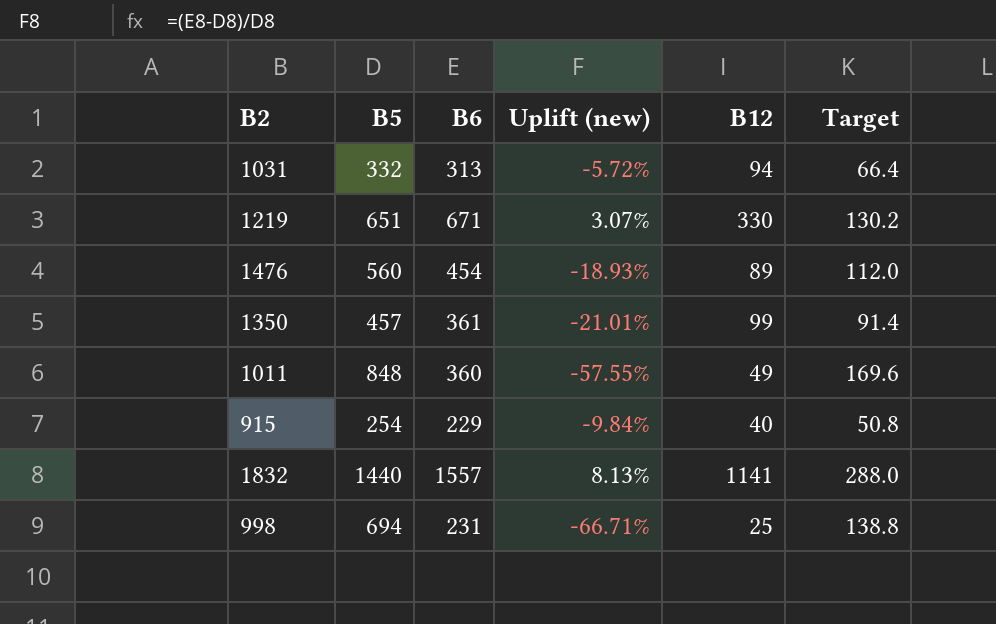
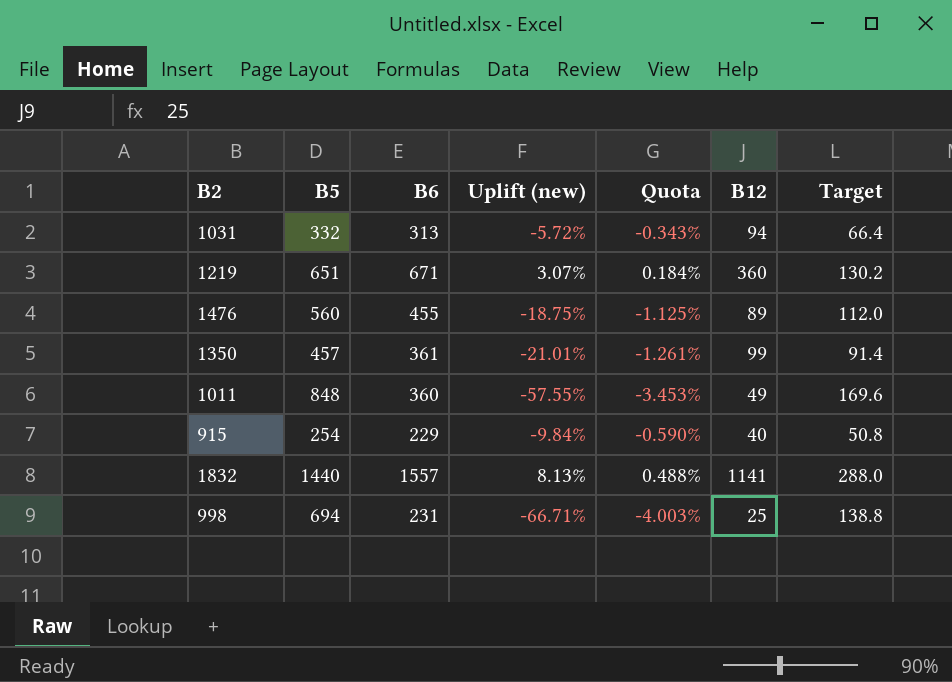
column Quota | formula: none -> [Uplift (new)] * 0.06
1219 | B12: 330 -> 360
1476 | B6: 454 -> 455
1476 | Uplift (new): -18.93% -> -18.75%

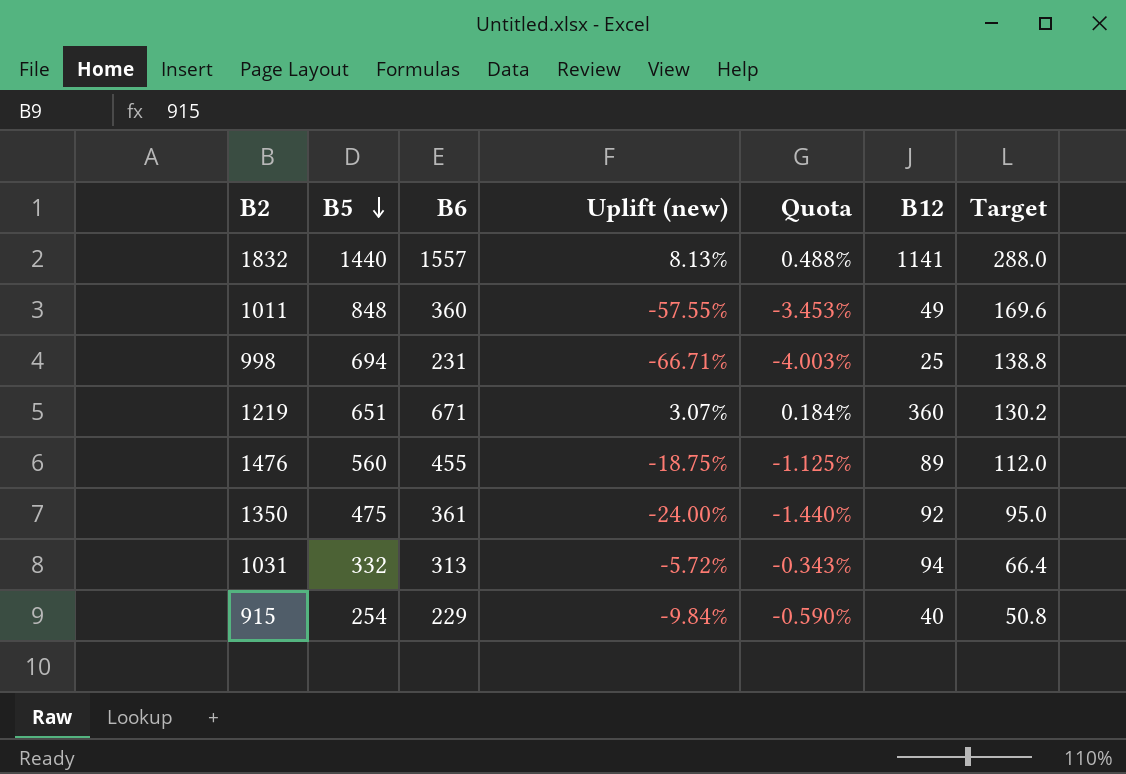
row order: none -> B5 descending
1350 | B5: 457 -> 475
1350 | Uplift (new): -21.01% -> -24.00%
1350 | Quota: -1.261% -> -1.440%
1350 | B12: 99 -> 92
1350 | Target: 91.4 -> 95.0

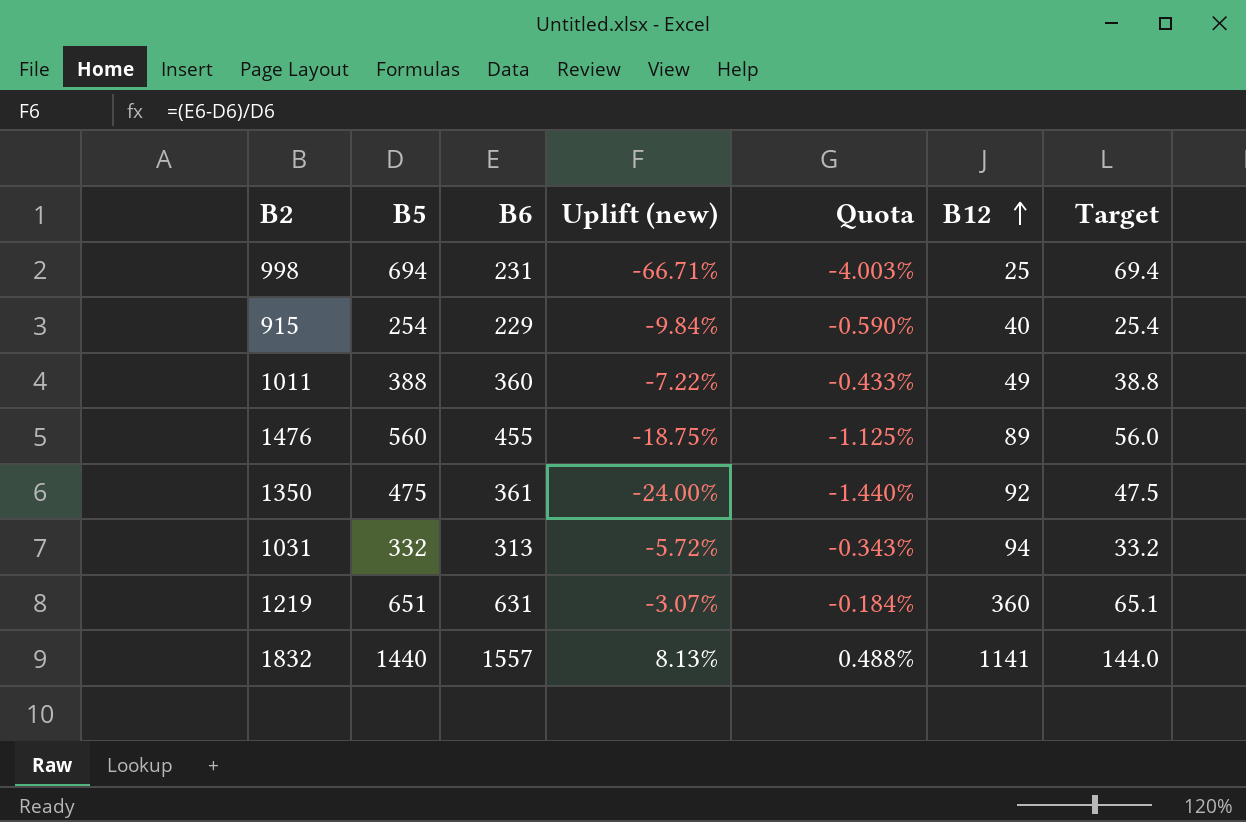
row order: B5 descending -> B12 ascending
column Target | formula: [B5] * 0.2 -> [B5] * 0.1
1011 | B5: 848 -> 388
1011 | Uplift (new): -57.55% -> -7.22%
1011 | Quota: -3.453% -> -0.433%
1219 | B6: 671 -> 631
1219 | Uplift (new): 3.07% -> -3.07%
1219 | Quota: 0.184% -> -0.184%

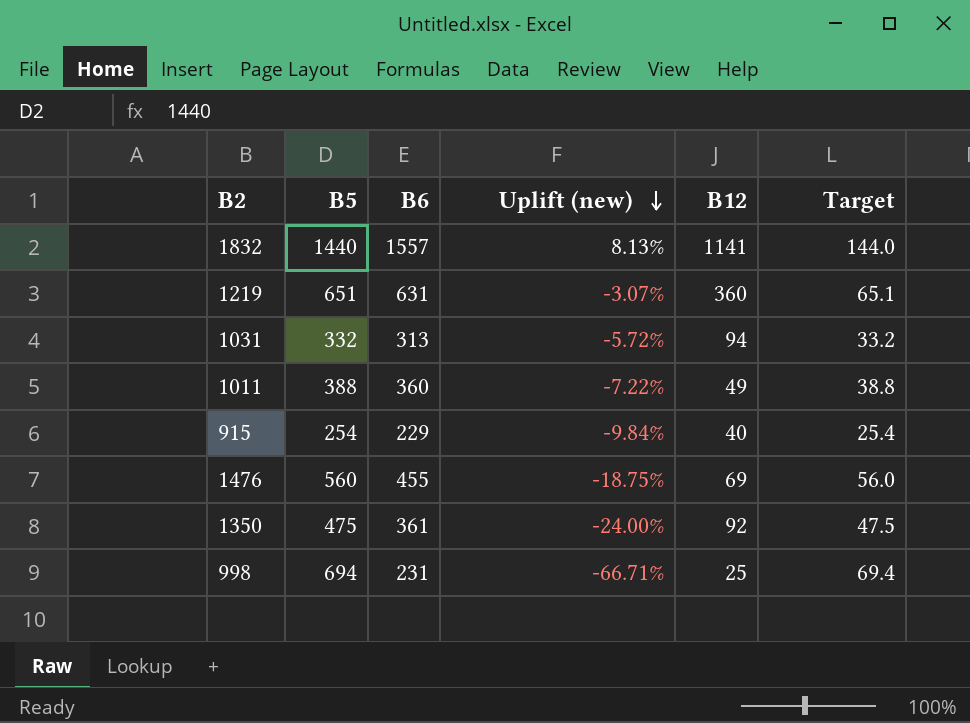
row order: B12 ascending -> Uplift (new) descending
column Quota | formula: [Uplift (new)] * 0.06 -> none
1476 | B12: 89 -> 69

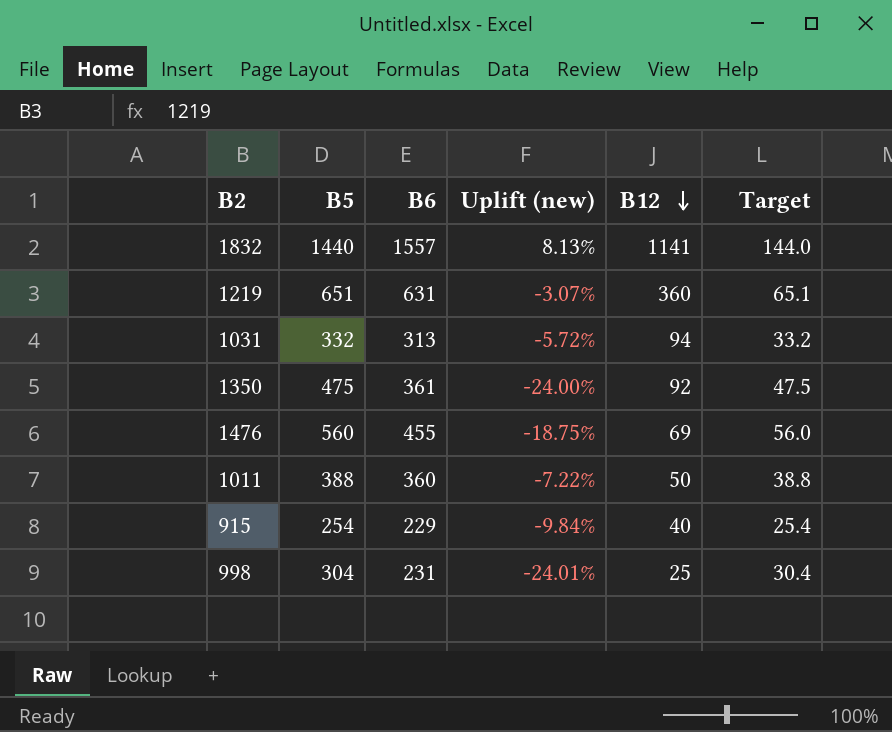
row order: Uplift (new) descending -> B12 descending
1011 | B12: 49 -> 50
998 | B5: 694 -> 304
998 | Uplift (new): -66.71% -> -24.01%
998 | Target: 69.4 -> 30.4

